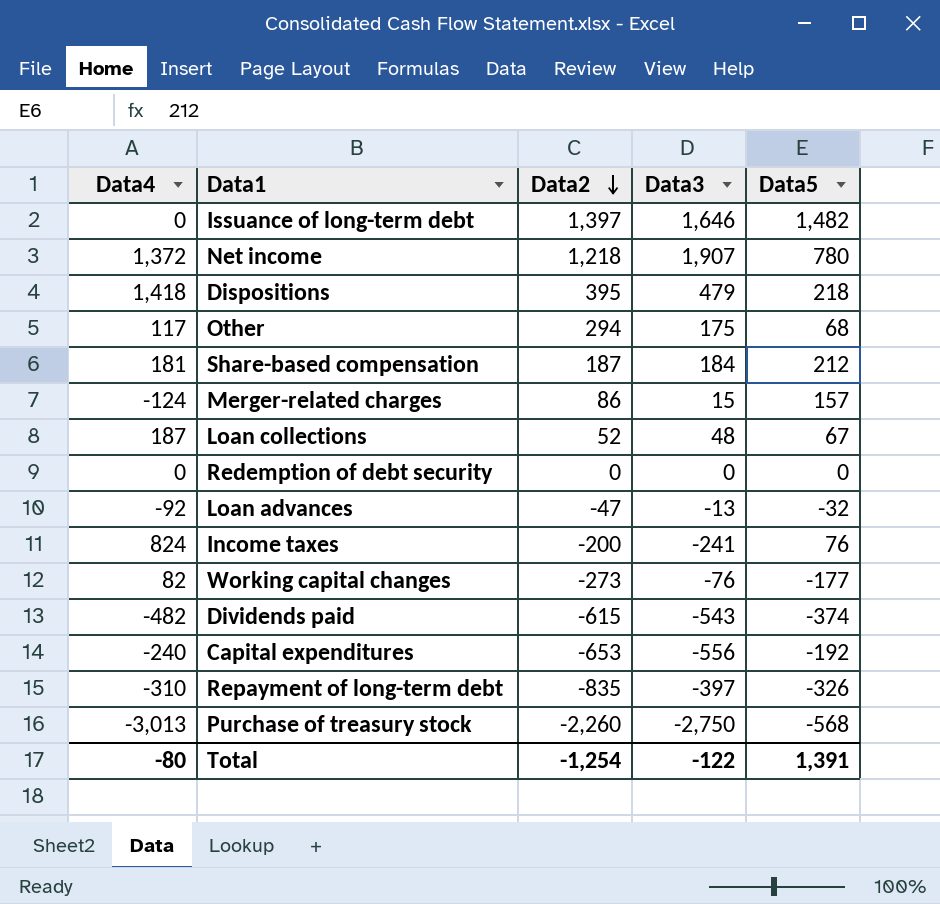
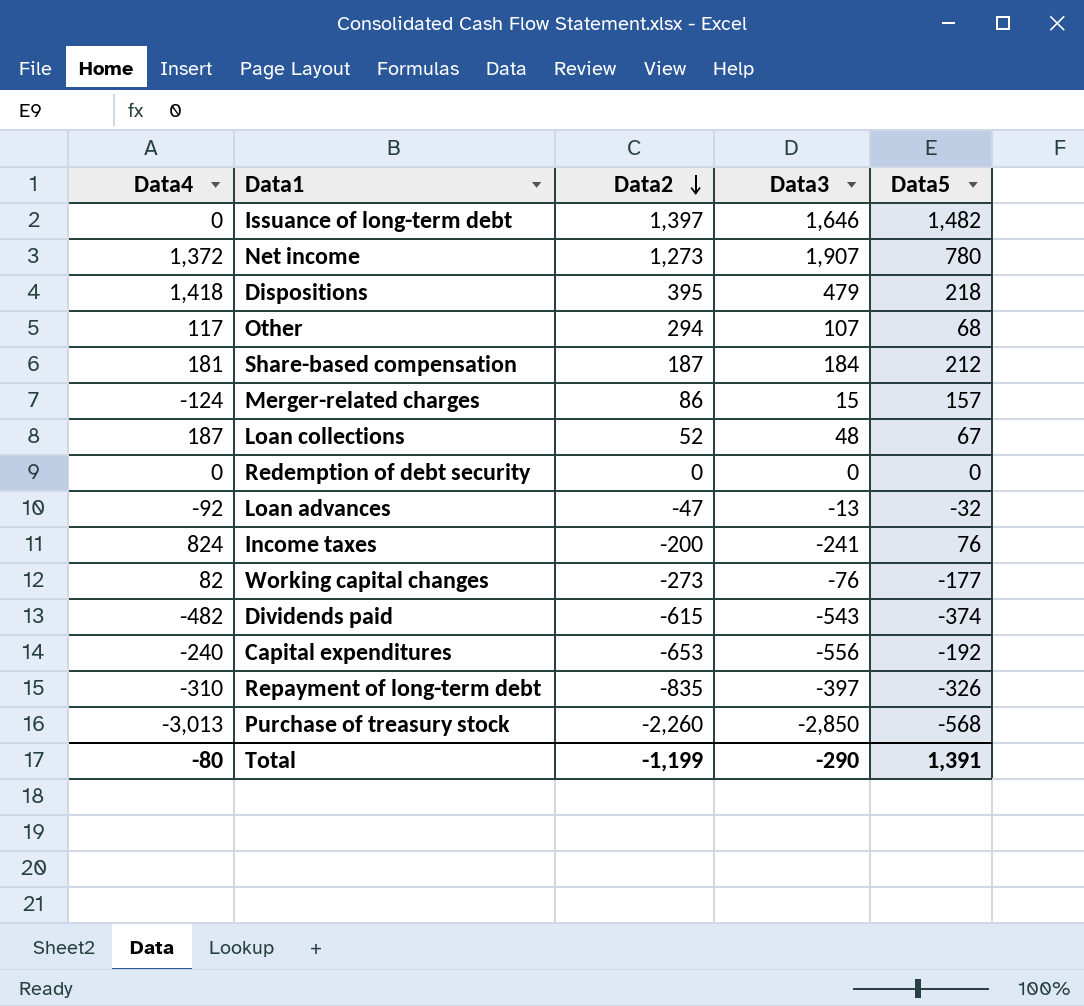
Net income | Data2: 1,218 -> 1,273
Other | Data3: 175 -> 107
Purchase of treasury stock | Data3: -2,750 -> -2,850
Total | Data2: -1,254 -> -1,199
Total | Data3: -122 -> -290

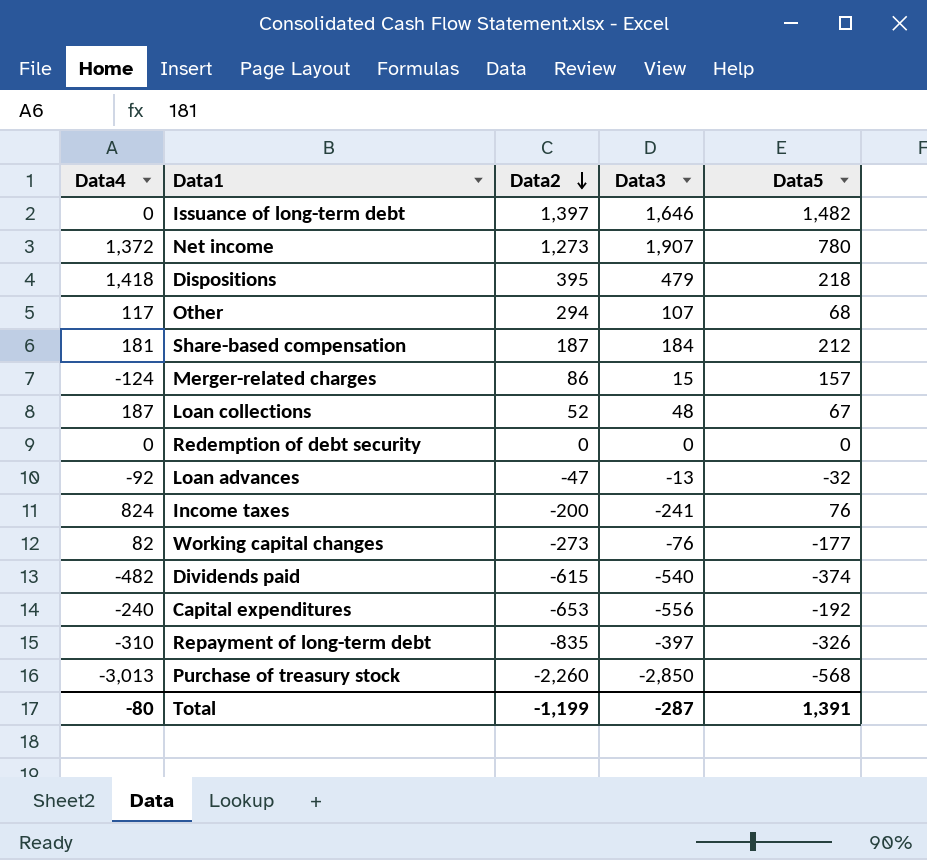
Dividends paid | Data3: -543 -> -540
Total | Data3: -290 -> -287

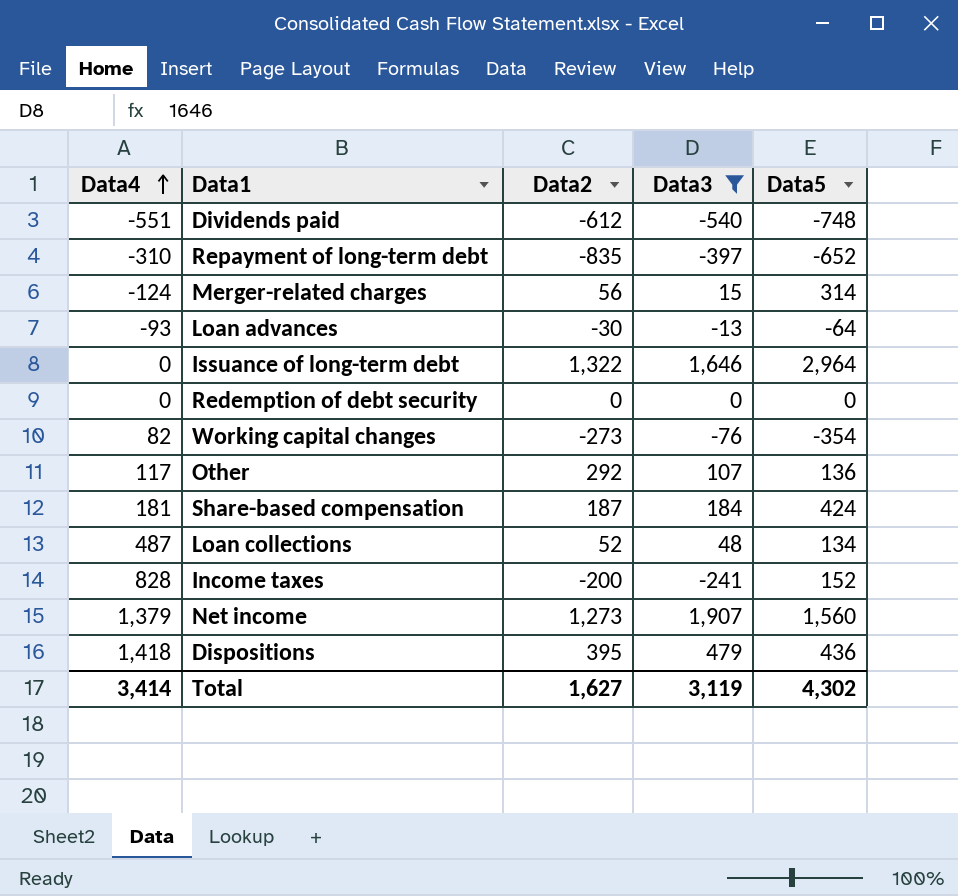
filter: none -> Data3 >= -540
row order: Data2 descending -> Data4 ascending
Dividends paid | Data4: -482 -> -551
Dividends paid | Data2: -615 -> -612
Dividends paid | Data5: -374 -> -748
Repayment of long-term debt | Data5: -326 -> -652
Merger-related charges | Data2: 86 -> 56
Merger-related charges | Data5: 157 -> 314
Loan advances | Data4: -92 -> -93
Loan advances | Data2: -47 -> -30
Loan advances | Data5: -32 -> -64
Issuance of long-term debt | Data2: 1,397 -> 1,322
Issuance of long-term debt | Data5: 1,482 -> 2,964
Working capital changes | Data5: -177 -> -354
Other | Data2: 294 -> 292
Other | Data5: 68 -> 136
Share-based compensation | Data5: 212 -> 424
Loan collections | Data4: 187 -> 487
Loan collections | Data5: 67 -> 134
Income taxes | Data4: 824 -> 828
Income taxes | Data5: 76 -> 152
Net income | Data4: 1,372 -> 1,379
Net income | Data5: 780 -> 1,560
Dispositions | Data5: 218 -> 436
Total | Data4: -80 -> 3,414
Total | Data2: -1,199 -> 1,627
Total | Data3: -287 -> 3,119
Total | Data5: 1,391 -> 4,302

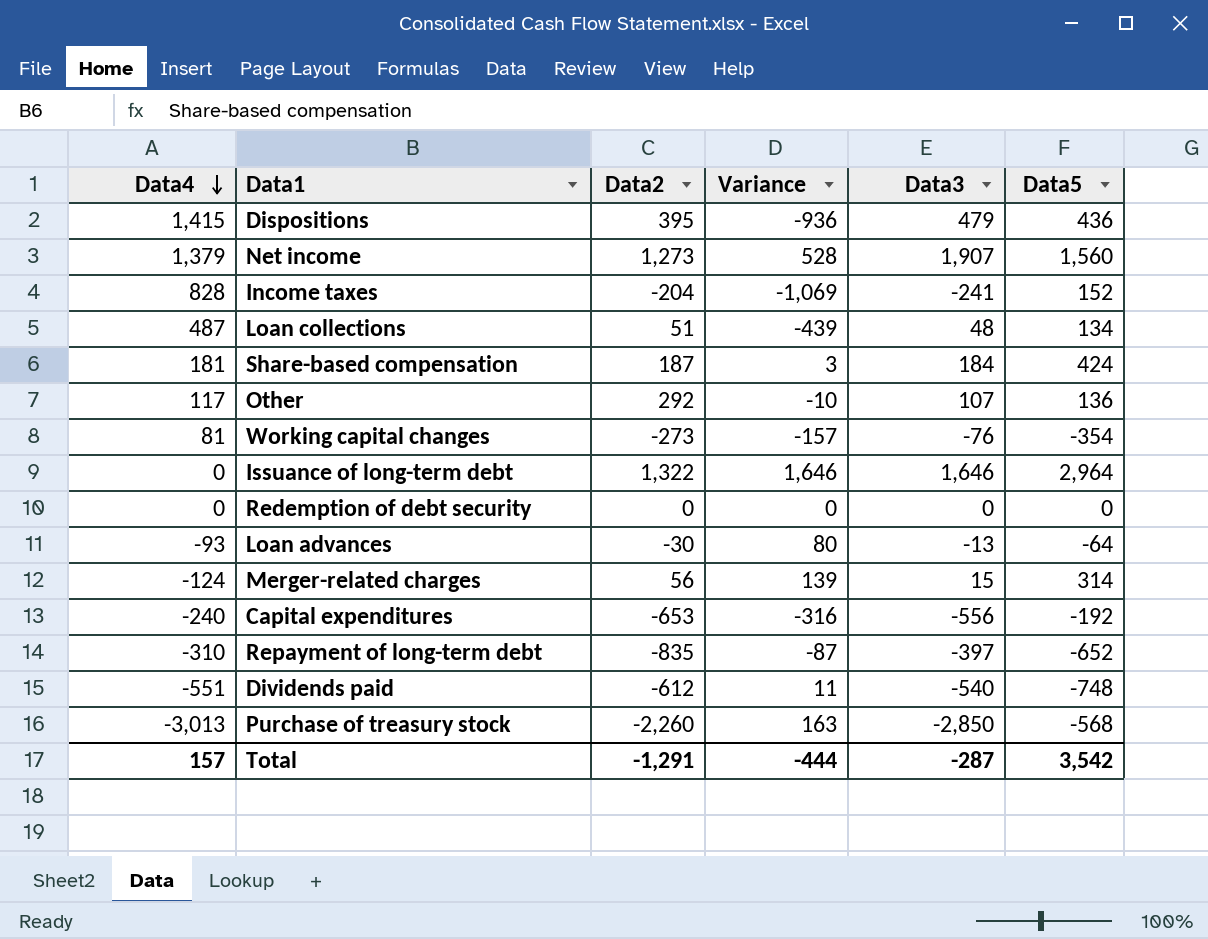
filter: Data3 >= -540 -> none
row order: Data4 ascending -> Data4 descending
column Variance | formula: none -> [Data3] - [Data4]
Dispositions | Data4: 1,418 -> 1,415
Income taxes | Data2: -200 -> -204
Loan collections | Data2: 52 -> 51
Working capital changes | Data4: 82 -> 81
Total | Data4: 3,414 -> 157
Total | Data2: 1,627 -> -1,291
Total | Data3: 3,119 -> -287
Total | Data5: 4,302 -> 3,542

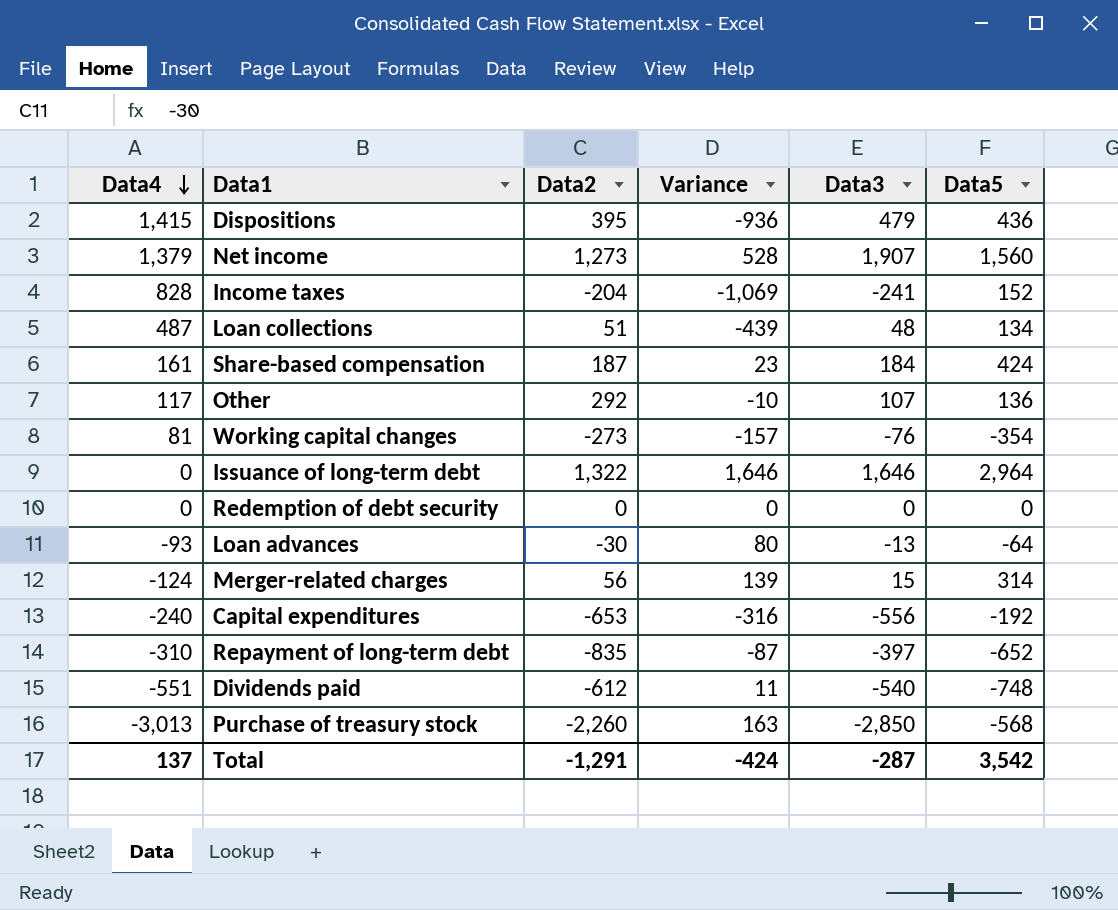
Share-based compensation | Data4: 181 -> 161
Share-based compensation | Variance: 3 -> 23
Total | Data4: 157 -> 137
Total | Variance: -444 -> -424

